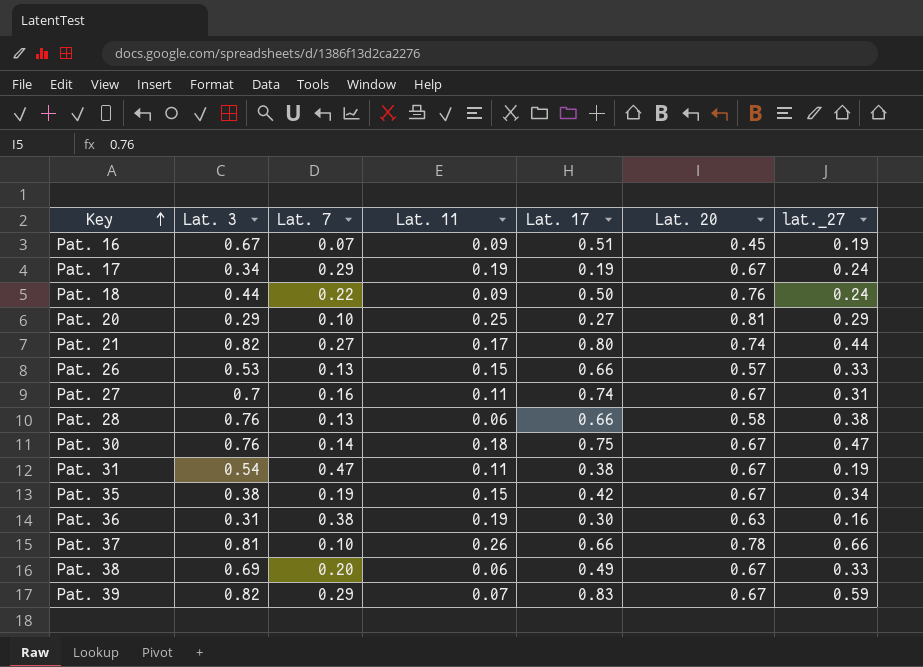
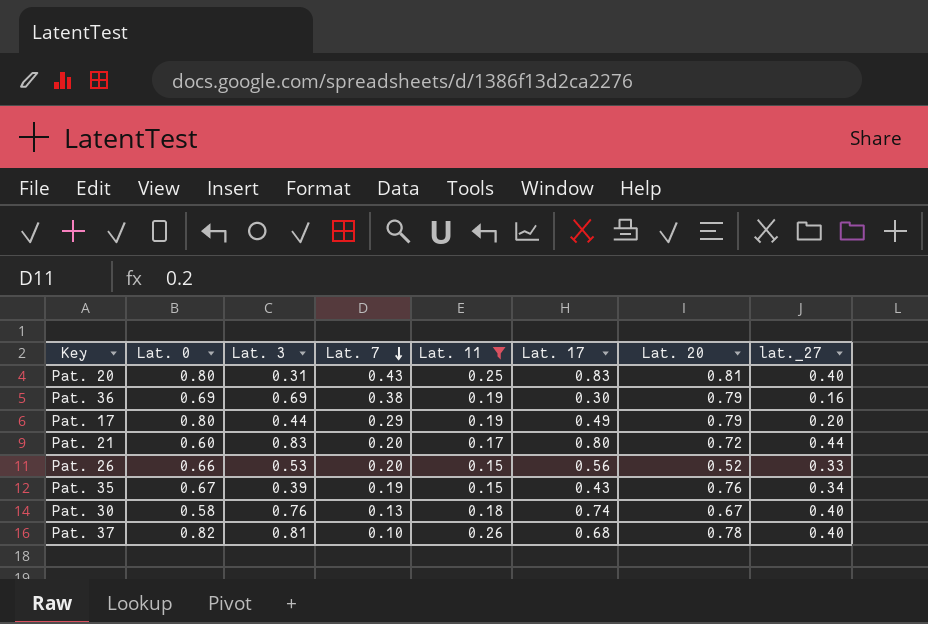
filter: none -> Lat. 11 >= 0.15
row order: Key ascending -> Lat. 7 descending
column Lat. 0 | position: none -> 2
Pat. 20 | Lat. 3: 0.29 -> 0.31
Pat. 20 | Lat. 7: 0.10 -> 0.43
Pat. 20 | Lat. 17: 0.27 -> 0.83
Pat. 20 | lat._27: 0.29 -> 0.40
Pat. 36 | Lat. 3: 0.31 -> 0.69
Pat. 36 | Lat. 20: 0.63 -> 0.79
Pat. 17 | Lat. 3: 0.34 -> 0.44
Pat. 17 | Lat. 17: 0.19 -> 0.49
Pat. 17 | Lat. 20: 0.67 -> 0.79
Pat. 17 | lat._27: 0.24 -> 0.20
Pat. 21 | Lat. 3: 0.82 -> 0.83
Pat. 21 | Lat. 7: 0.27 -> 0.20
Pat. 21 | Lat. 20: 0.74 -> 0.72
Pat. 26 | Lat. 7: 0.13 -> 0.20
Pat. 26 | Lat. 17: 0.66 -> 0.56
Pat. 26 | Lat. 20: 0.57 -> 0.52
Pat. 35 | Lat. 3: 0.38 -> 0.39
Pat. 35 | Lat. 17: 0.42 -> 0.43
Pat. 35 | Lat. 20: 0.67 -> 0.76
Pat. 30 | Lat. 7: 0.14 -> 0.13
Pat. 30 | Lat. 17: 0.75 -> 0.74
Pat. 30 | lat._27: 0.47 -> 0.40
Pat. 37 | Lat. 17: 0.66 -> 0.68
Pat. 37 | lat._27: 0.66 -> 0.40

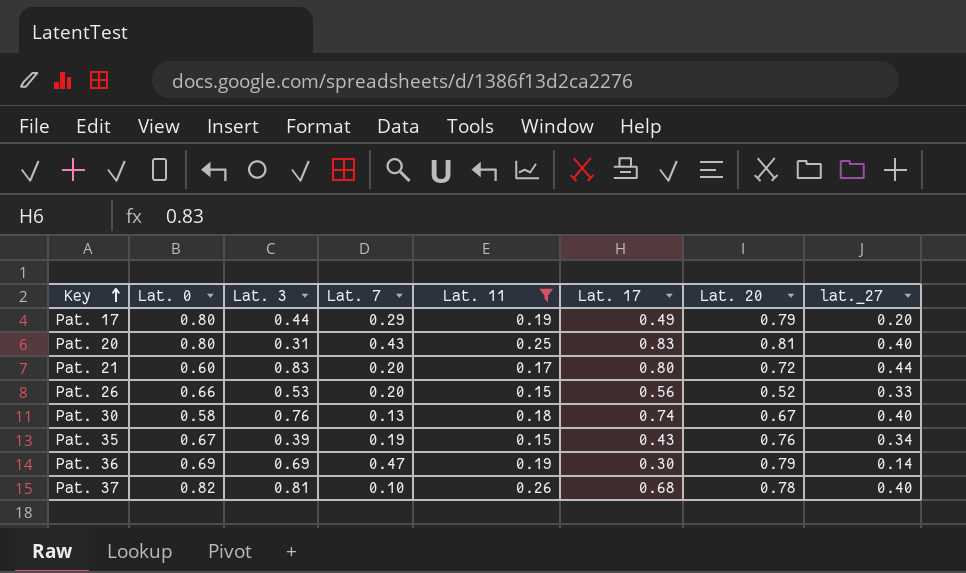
row order: Lat. 7 descending -> Key ascending
Pat. 36 | Lat. 7: 0.38 -> 0.47
Pat. 36 | lat._27: 0.16 -> 0.14

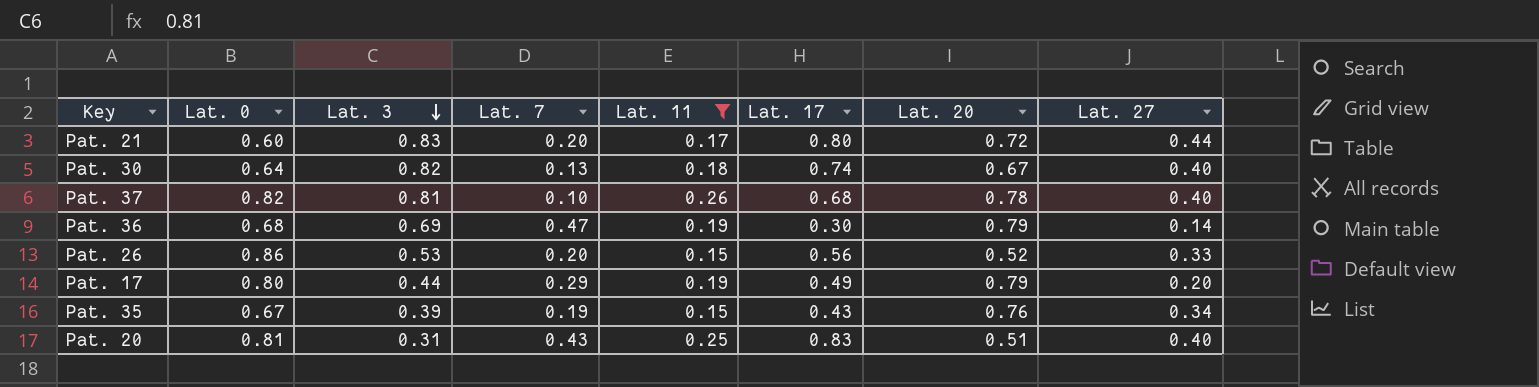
row order: Key ascending -> Lat. 3 descending
column name: lat._27 -> Lat. 27
Pat. 30 | Lat. 0: 0.58 -> 0.64
Pat. 30 | Lat. 3: 0.76 -> 0.82
Pat. 36 | Lat. 0: 0.69 -> 0.68
Pat. 26 | Lat. 0: 0.66 -> 0.86
Pat. 20 | Lat. 0: 0.80 -> 0.81
Pat. 20 | Lat. 20: 0.81 -> 0.51

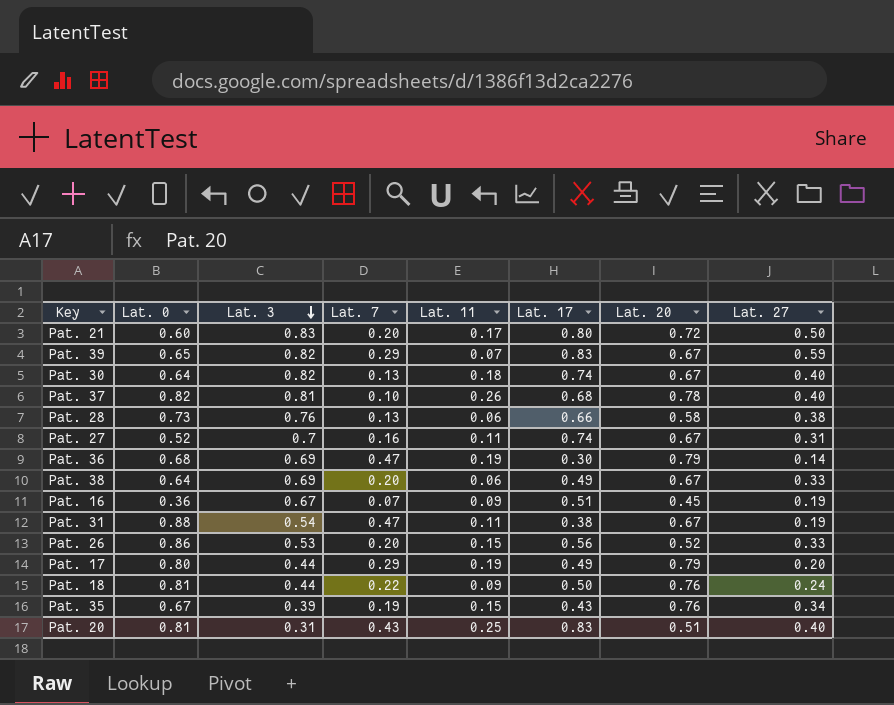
filter: Lat. 11 >= 0.15 -> none
Pat. 21 | Lat. 27: 0.44 -> 0.50

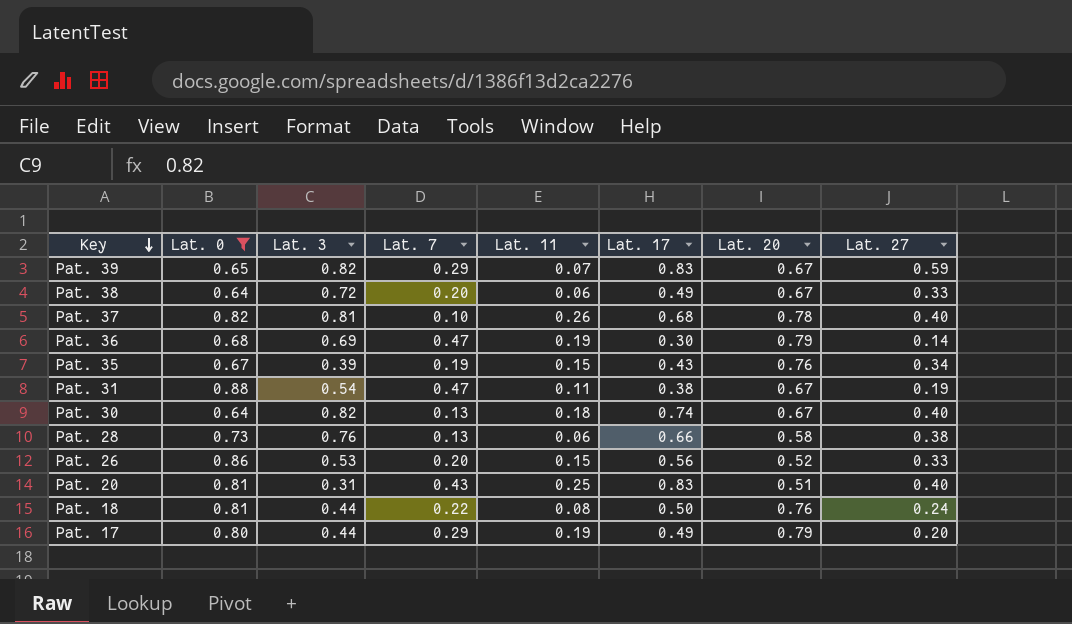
filter: none -> Lat. 0 >= 0.64
row order: Lat. 3 descending -> Key descending
Pat. 38 | Lat. 3: 0.69 -> 0.72
Pat. 18 | Lat. 11: 0.09 -> 0.08

